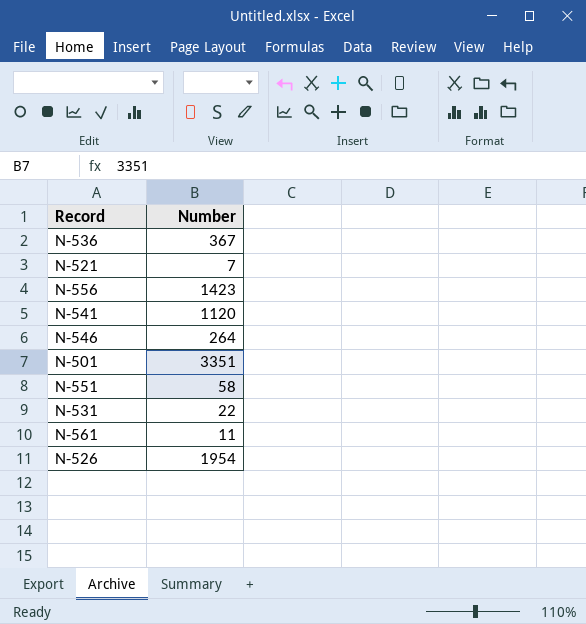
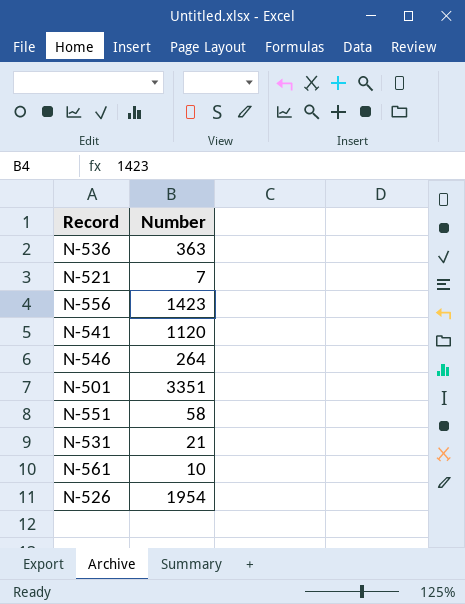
N-536 | Number: 367 -> 363
N-531 | Number: 22 -> 21
N-561 | Number: 11 -> 10

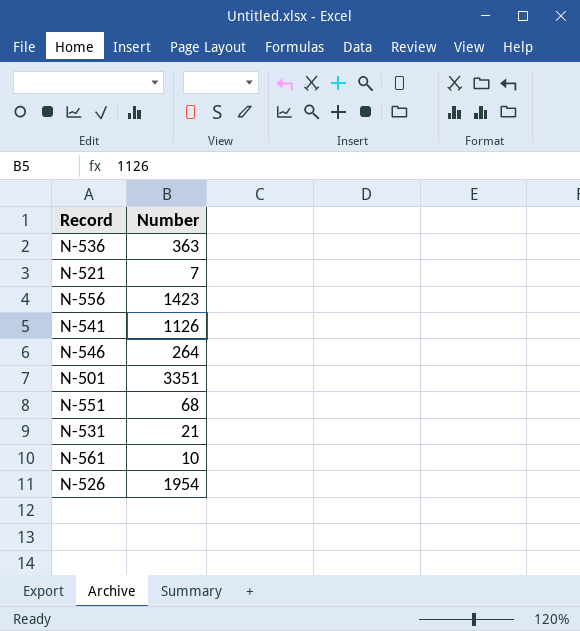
N-541 | Number: 1120 -> 1126
N-551 | Number: 58 -> 68

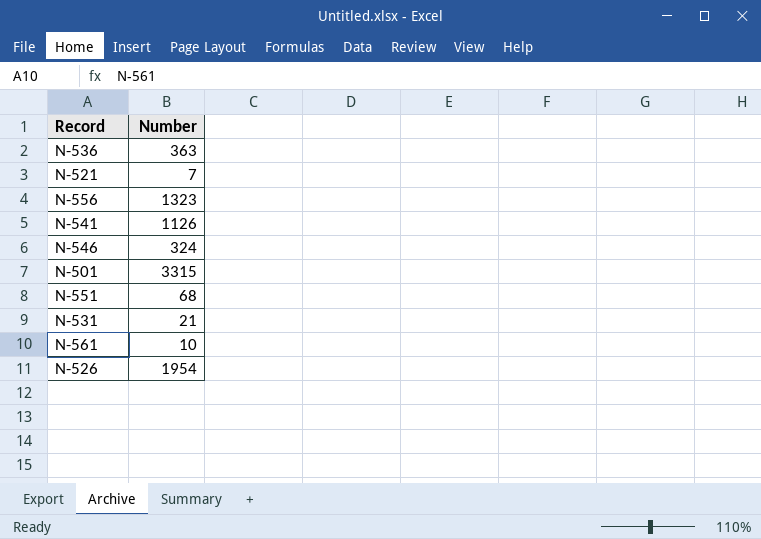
N-556 | Number: 1423 -> 1323
N-546 | Number: 264 -> 324
N-501 | Number: 3351 -> 3315

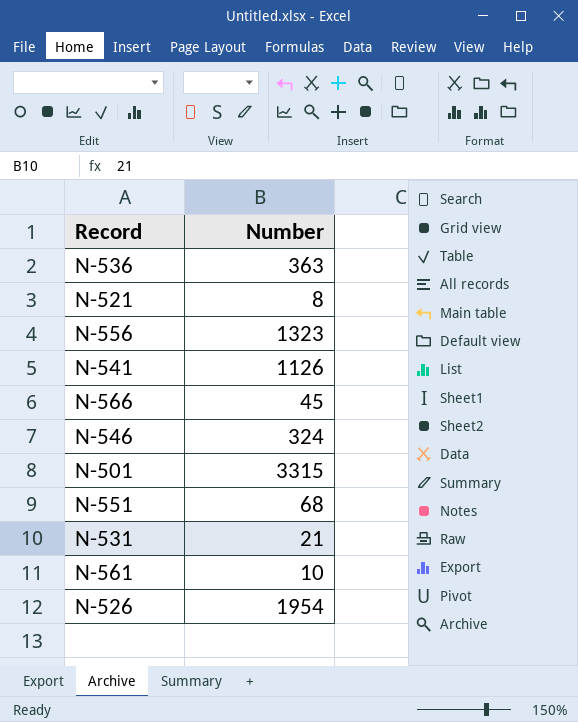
N-521 | Number: 7 -> 8
row N-566: none -> 45

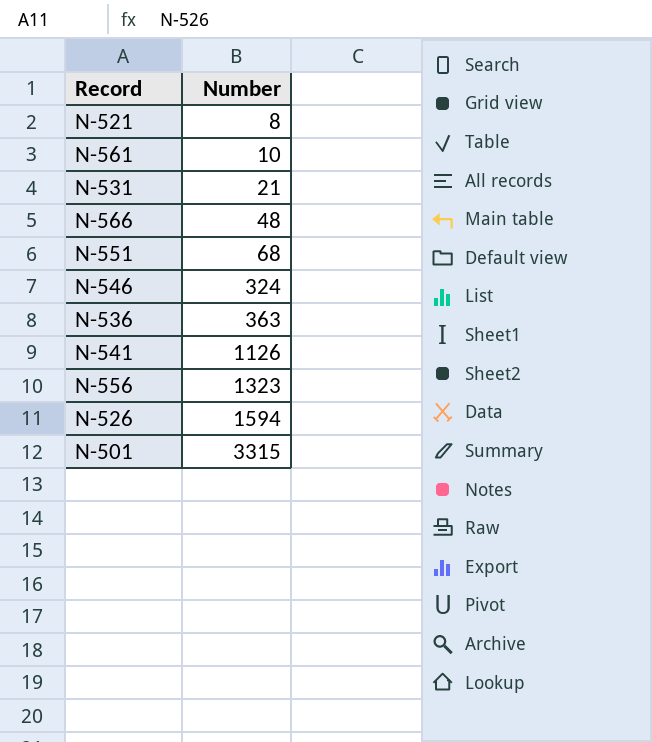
row order: none -> Number ascending
N-566 | Number: 45 -> 48
N-526 | Number: 1954 -> 1594

